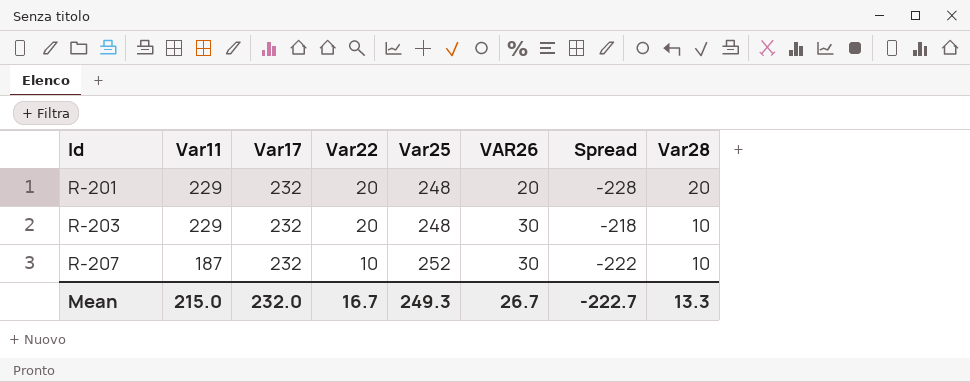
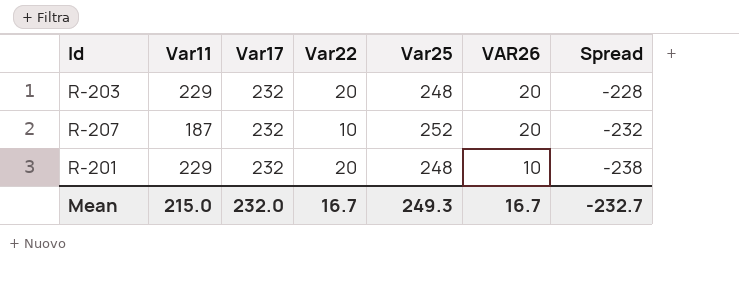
row order: Id ascending -> VAR26 descending
column Var28 | position: 8 -> none
R-203 | VAR26: 30 -> 20
R-203 | Spread: -218 -> -228
R-207 | VAR26: 30 -> 20
R-207 | Spread: -222 -> -232
R-201 | VAR26: 20 -> 10
R-201 | Spread: -228 -> -238
Mean | VAR26: 26.7 -> 16.7
Mean | Spread: -222.7 -> -232.7

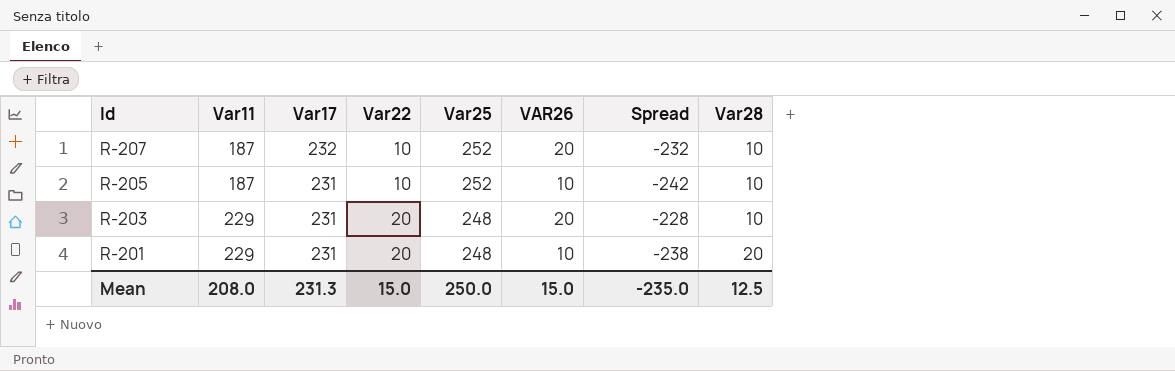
row order: VAR26 descending -> Id descending
column Var28 | position: none -> 8
row R-205: none -> 187 | 231 | 10 | 252 | 10 | -242 | 10
R-203 | Var17: 232 -> 231
R-201 | Var17: 232 -> 231
Mean | Var11: 215.0 -> 208.0
Mean | Var17: 232.0 -> 231.3
Mean | Var22: 16.7 -> 15.0
Mean | Var25: 249.3 -> 250.0
Mean | VAR26: 16.7 -> 15.0
Mean | Spread: -232.7 -> -235.0

